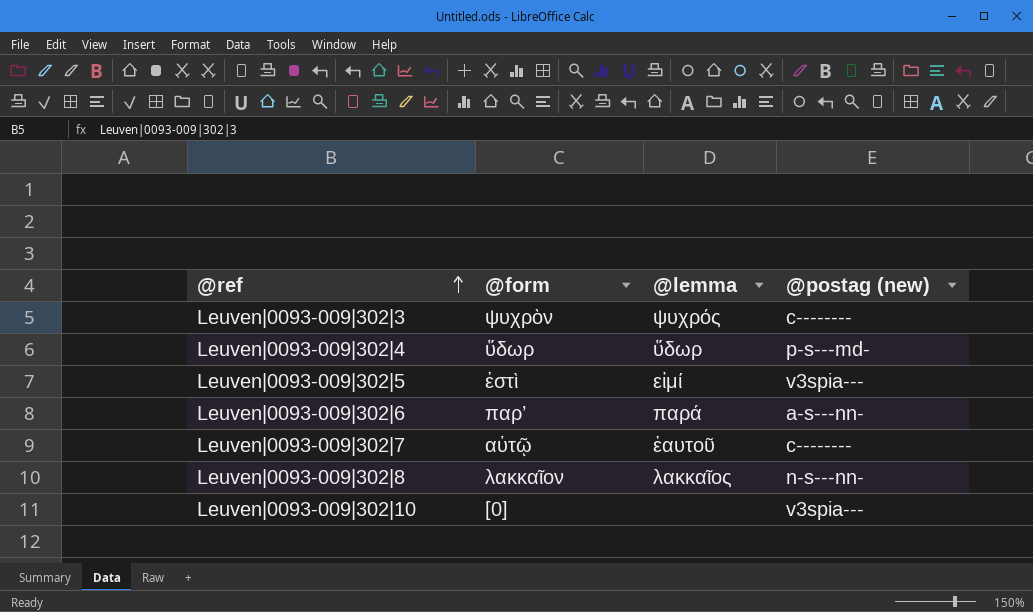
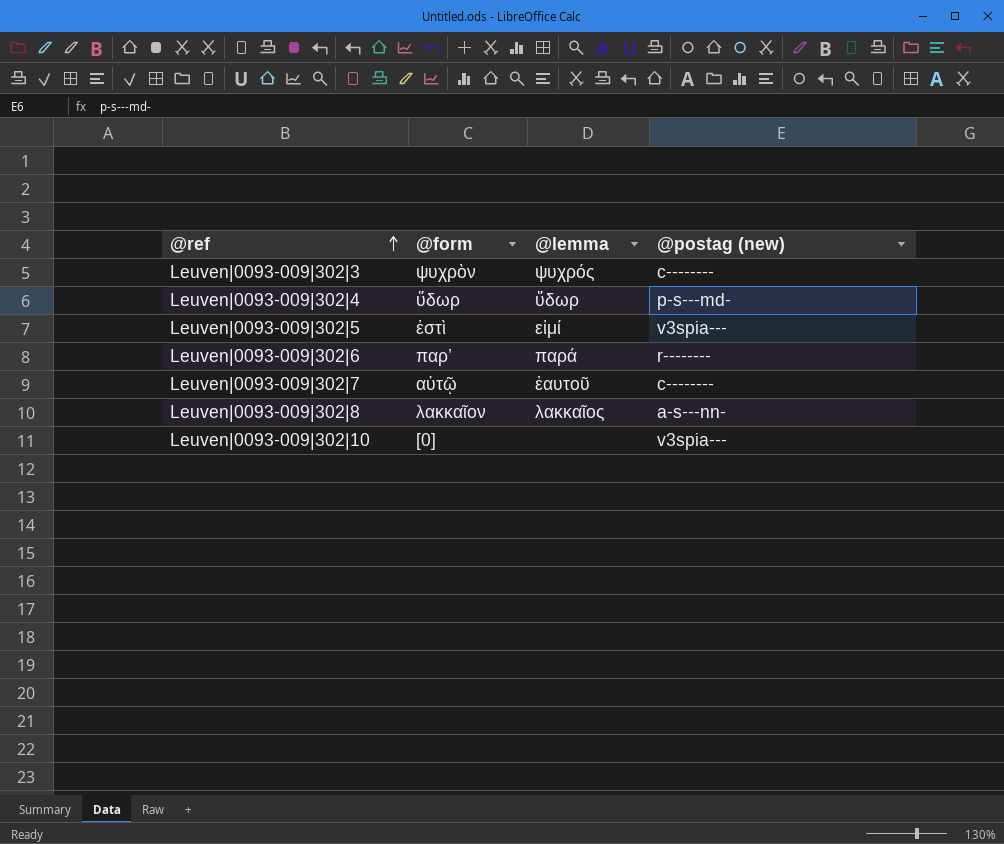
Leuven|0093-009|302|6 | @postag (new): a-s---nn- -> r--------
Leuven|0093-009|302|8 | @postag (new): n-s---nn- -> a-s---nn-

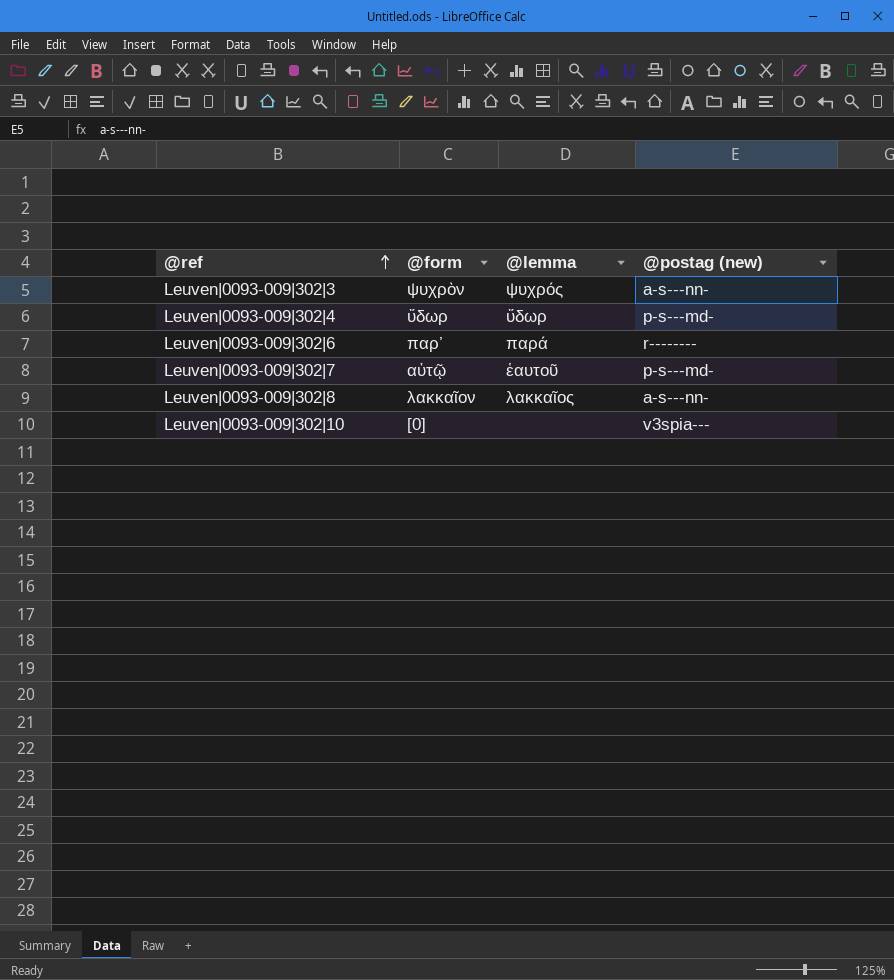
row Leuven|0093-009|302|5: ἐστὶ | εἰμί | v3spia--- -> none
Leuven|0093-009|302|3 | @postag (new): c-------- -> a-s---nn-
Leuven|0093-009|302|7 | @postag (new): c-------- -> p-s---md-

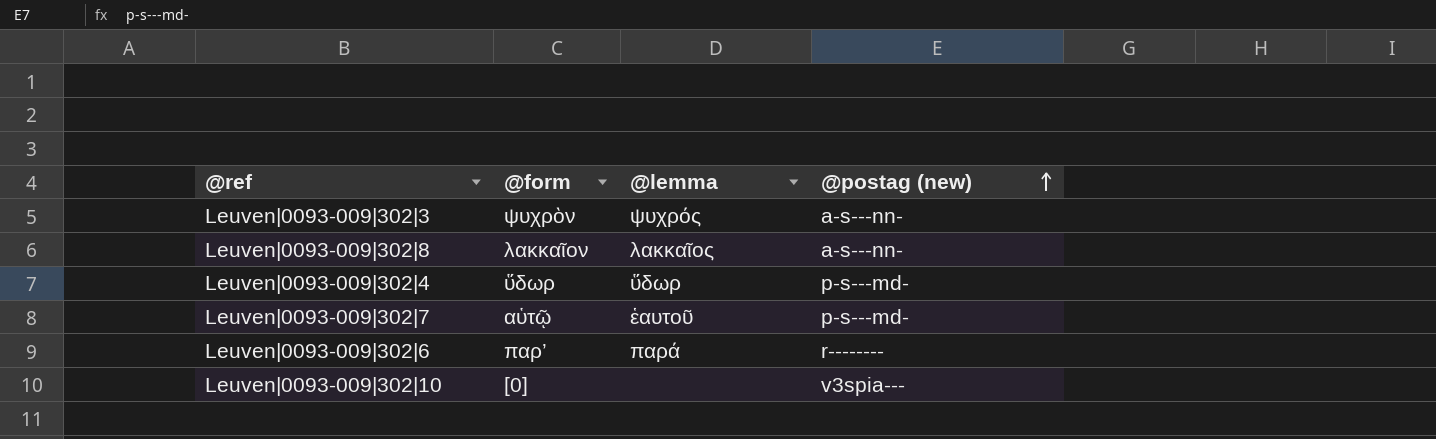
row order: @ref ascending -> @postag (new) ascending

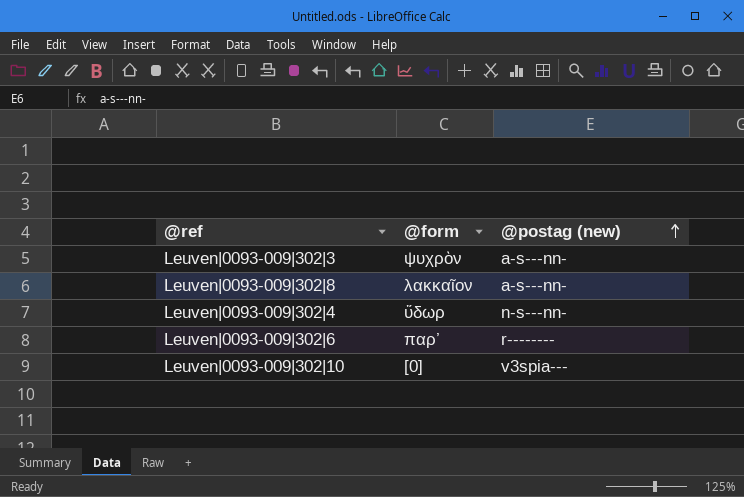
column @lemma | position: 3 -> none
row Leuven|0093-009|302|7: αὑτῷ | ἑαυτοῦ | p-s---md- -> none
Leuven|0093-009|302|4 | @postag (new): p-s---md- -> n-s---nn-

